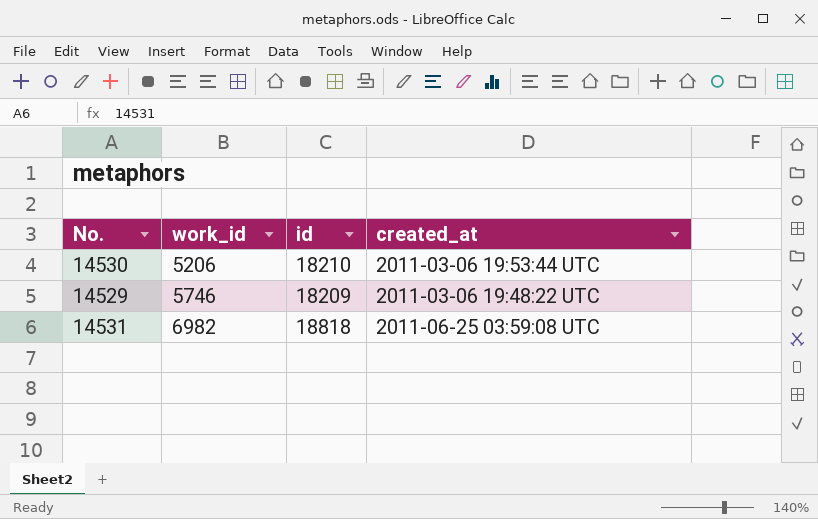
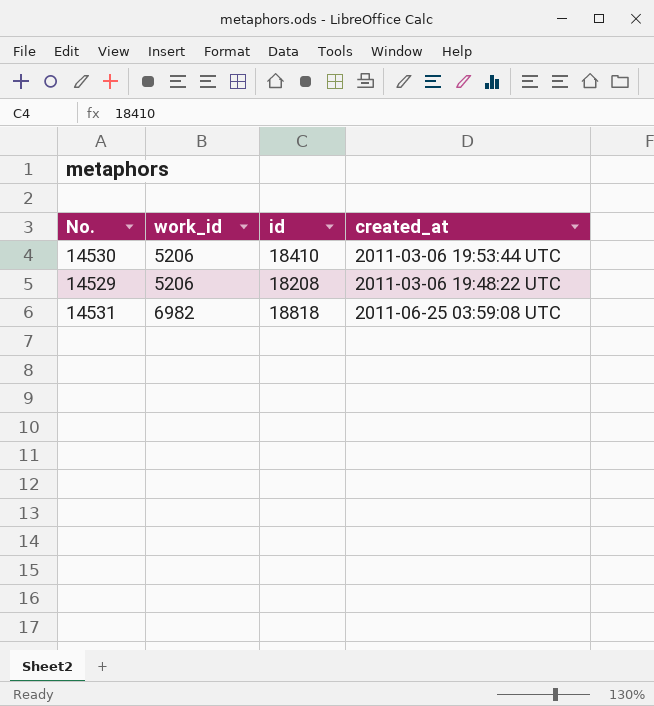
14530 | id: 18210 -> 18410
14529 | work_id: 5746 -> 5206
14529 | id: 18209 -> 18208

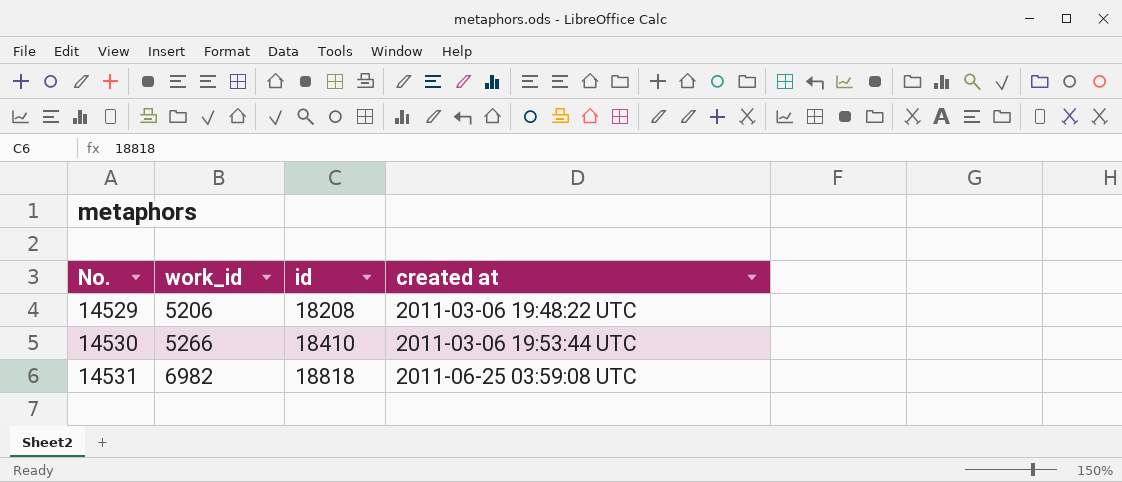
row order: work_id ascending -> No. ascending
column name: created_at -> created at
14530 | work_id: 5206 -> 5266

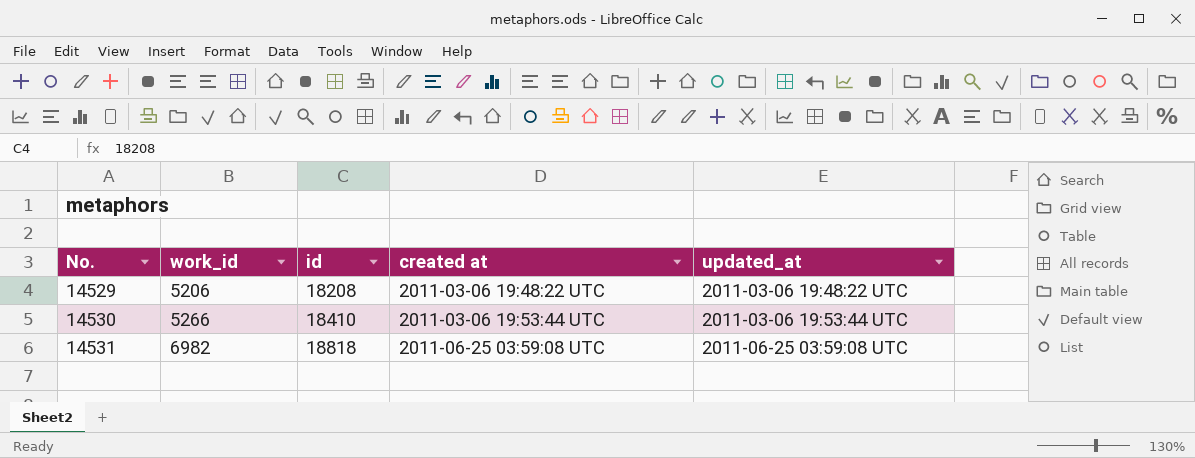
column updated_at | position: none -> 5

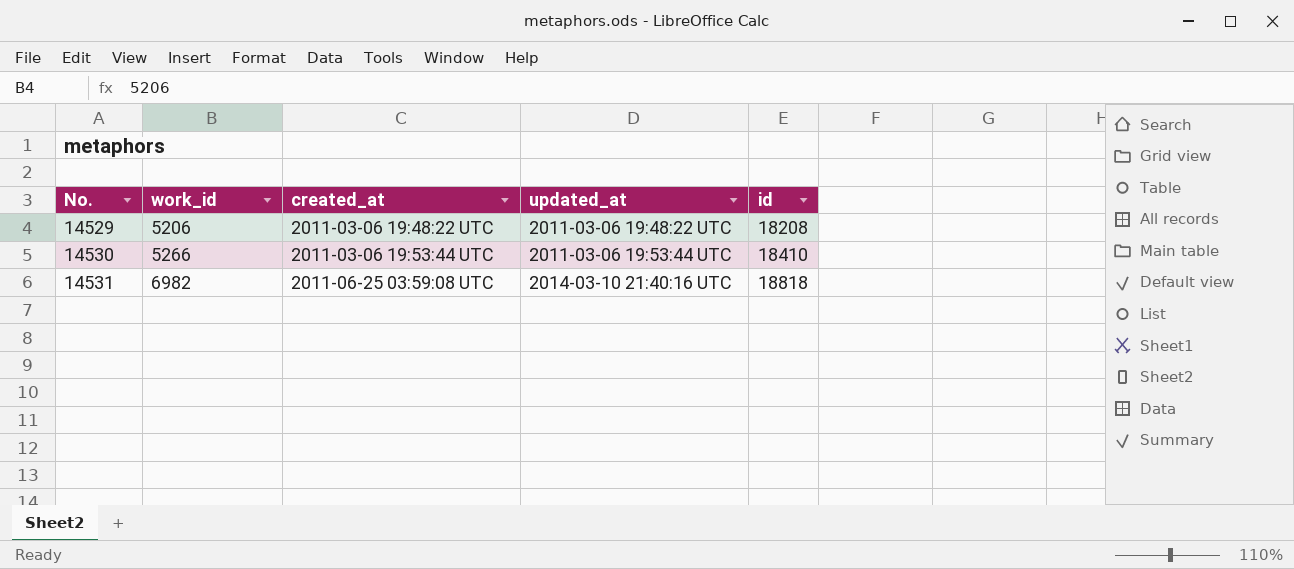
column name: created at -> created_at
column id | position: 3 -> 5
14531 | updated_at: 2011-06-25 03:59:08 UTC -> 2014-03-10 21:40:16 UTC

